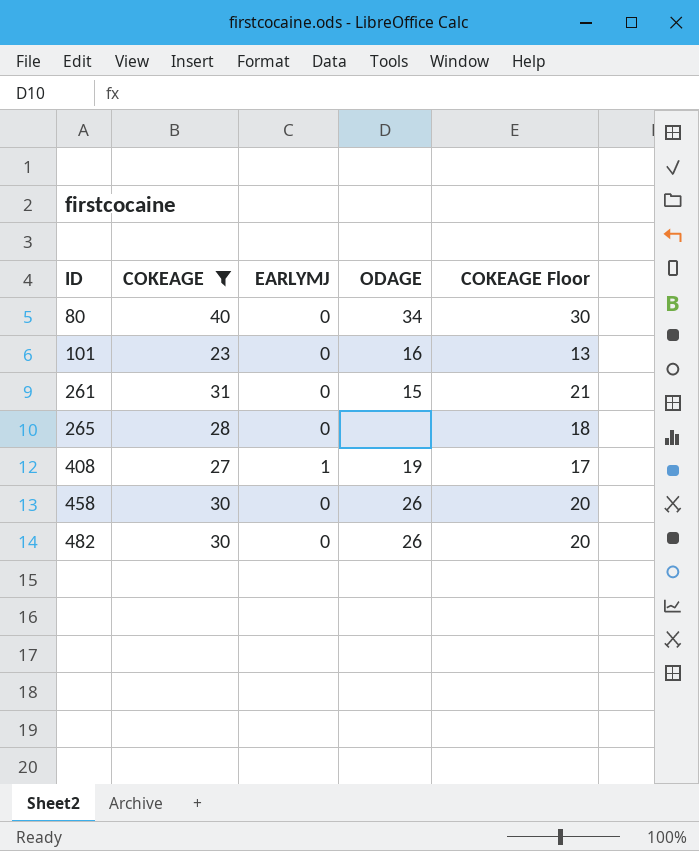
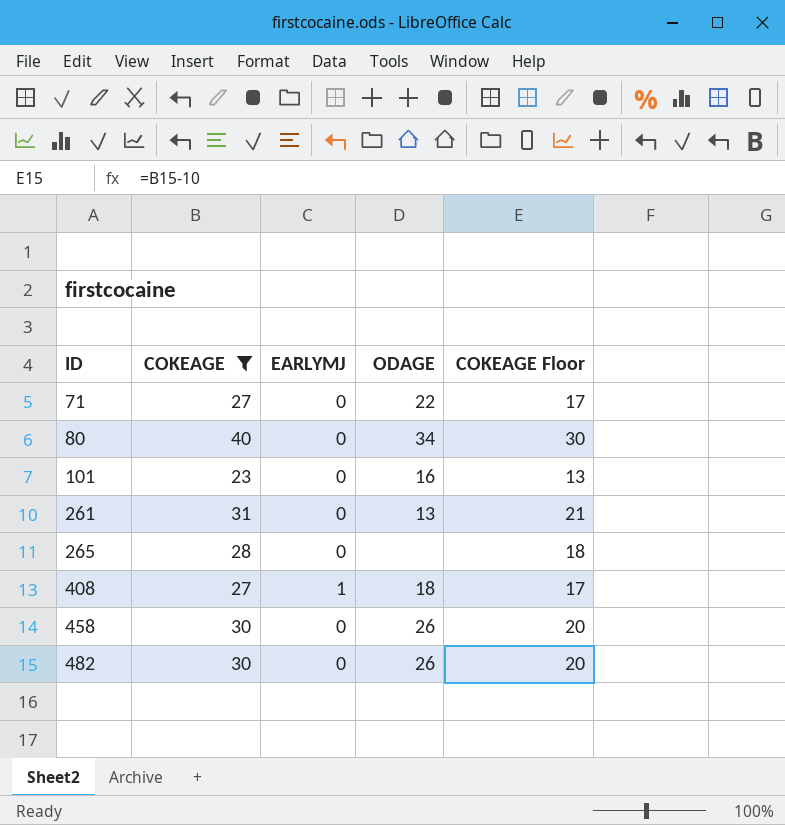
row 71: none -> 27 | 0 | 22 | 17
261 | ODAGE: 15 -> 13
408 | ODAGE: 19 -> 18

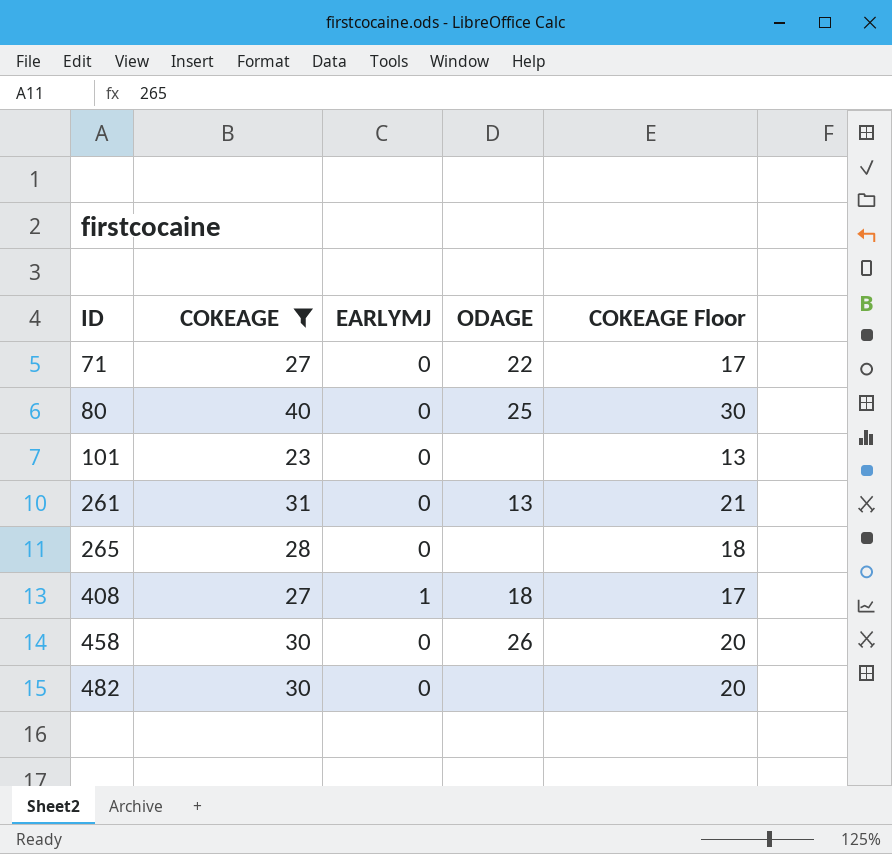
80 | ODAGE: 34 -> 25
101 | ODAGE: 16 -> none
482 | ODAGE: 26 -> none

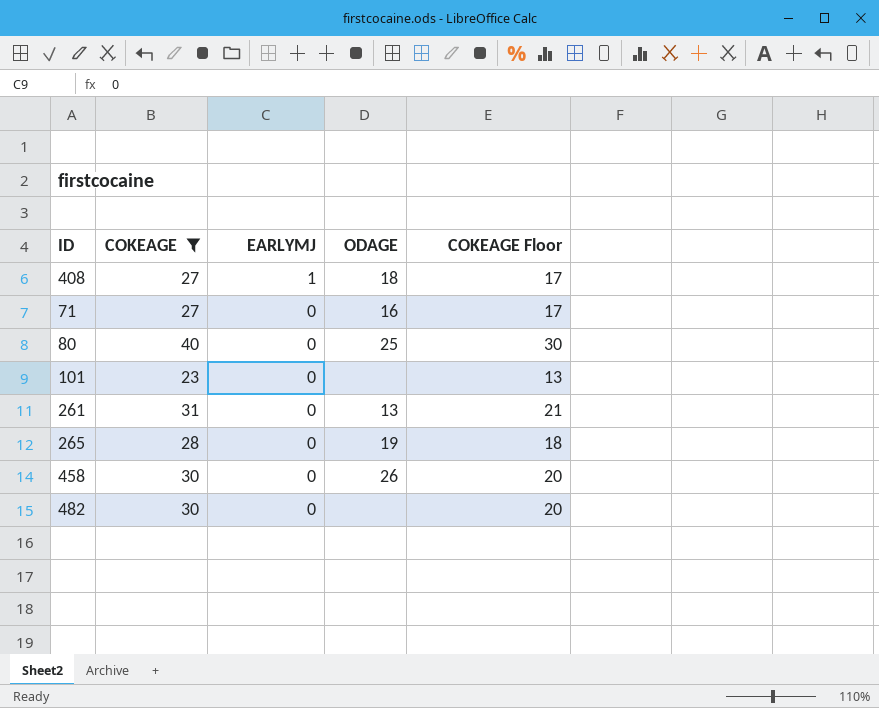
row order: ID ascending -> EARLYMJ descending
71 | ODAGE: 22 -> 16
265 | ODAGE: none -> 19

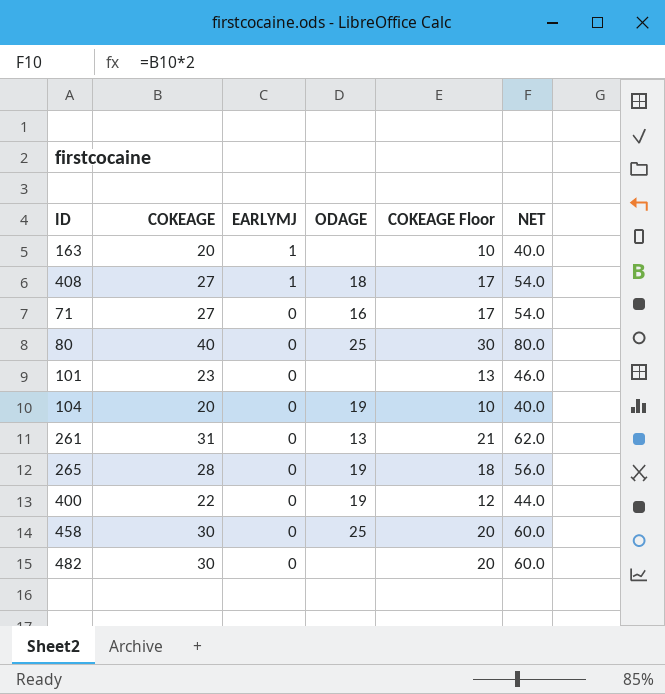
filter: COKEAGE >= 23 -> none
column NET | formula: none -> [COKEAGE] * 2
458 | ODAGE: 26 -> 25

